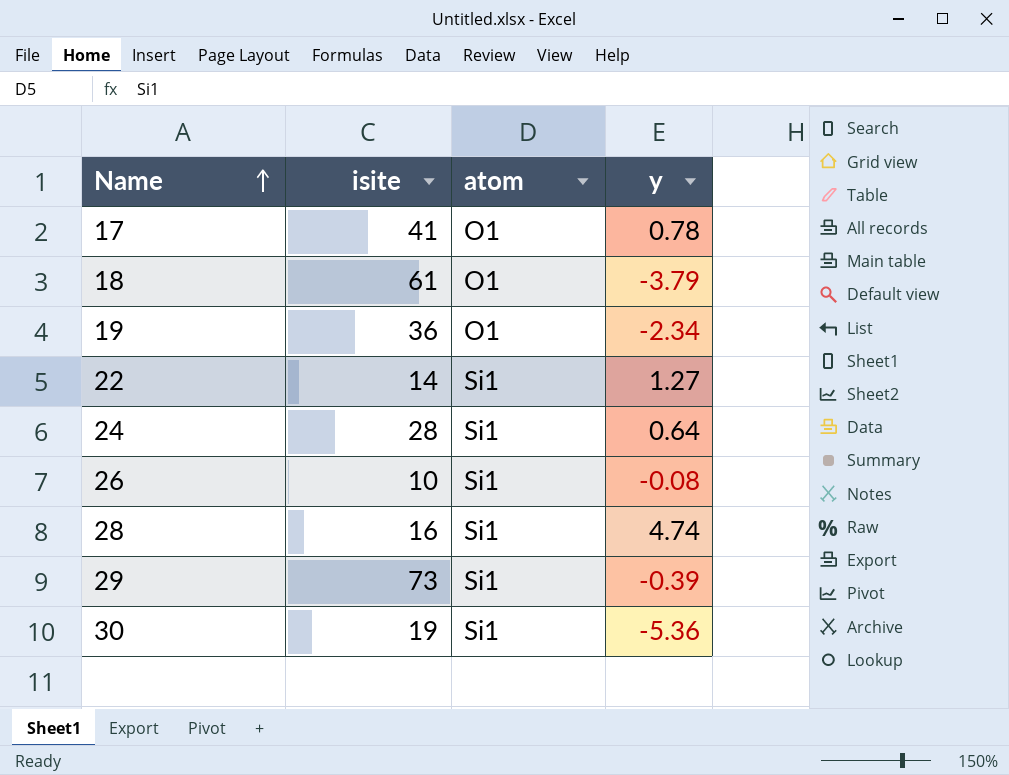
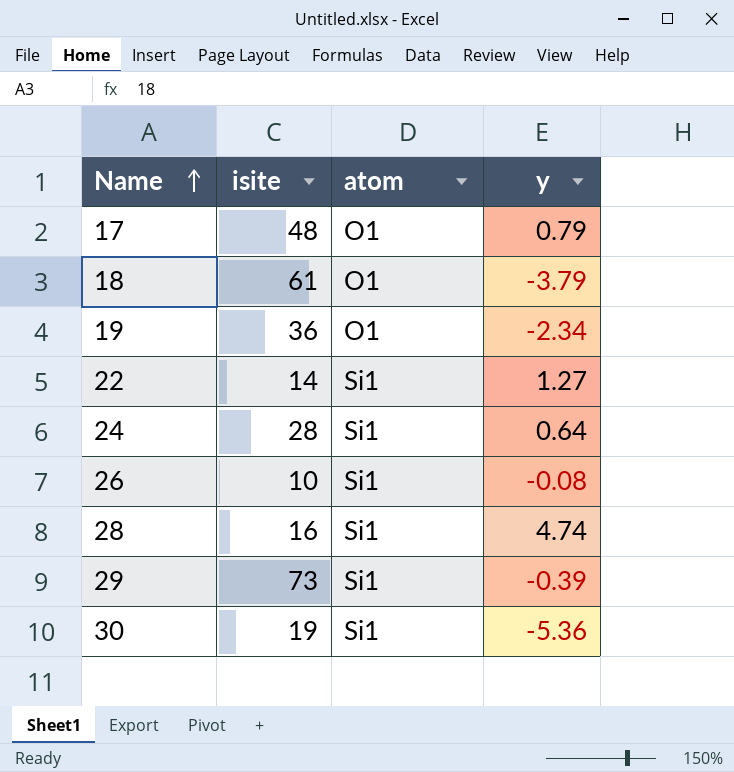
17 | isite: 41 -> 48
17 | y: 0.78 -> 0.79

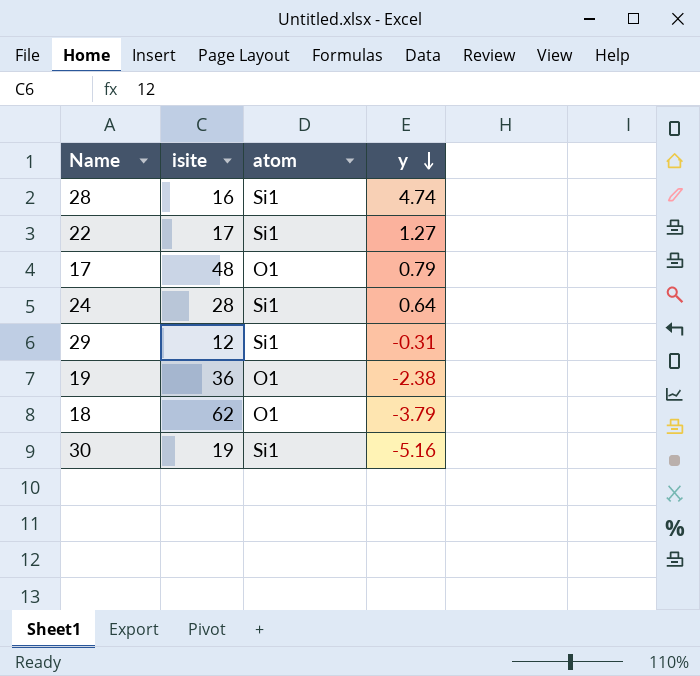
row order: Name ascending -> y descending
row 26: 10 | Si1 | -0.08 -> none
22 | isite: 14 -> 17
29 | isite: 73 -> 12
29 | y: -0.39 -> -0.31
19 | y: -2.34 -> -2.38
18 | isite: 61 -> 62
30 | y: -5.36 -> -5.16

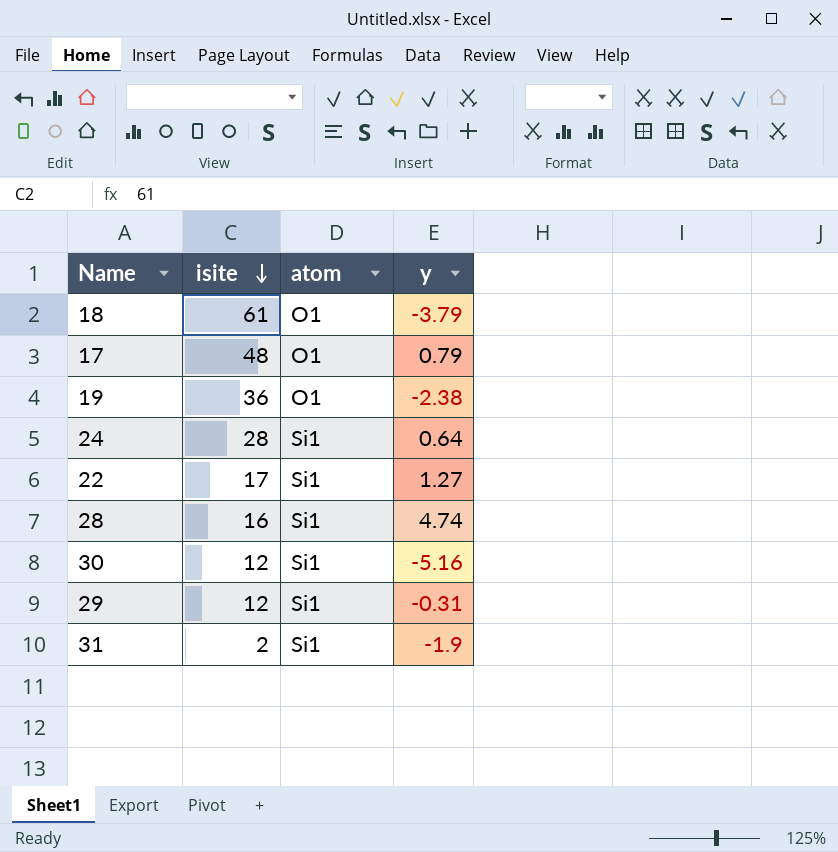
row order: y descending -> isite descending
18 | isite: 62 -> 61
30 | isite: 19 -> 12
row 31: none -> 2 | Si1 | -1.9

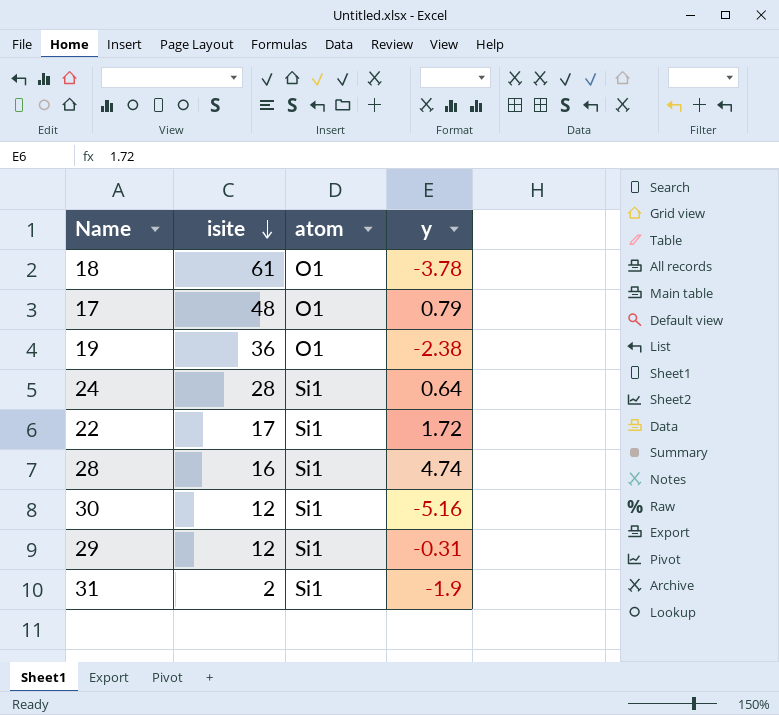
18 | y: -3.79 -> -3.78
22 | y: 1.27 -> 1.72

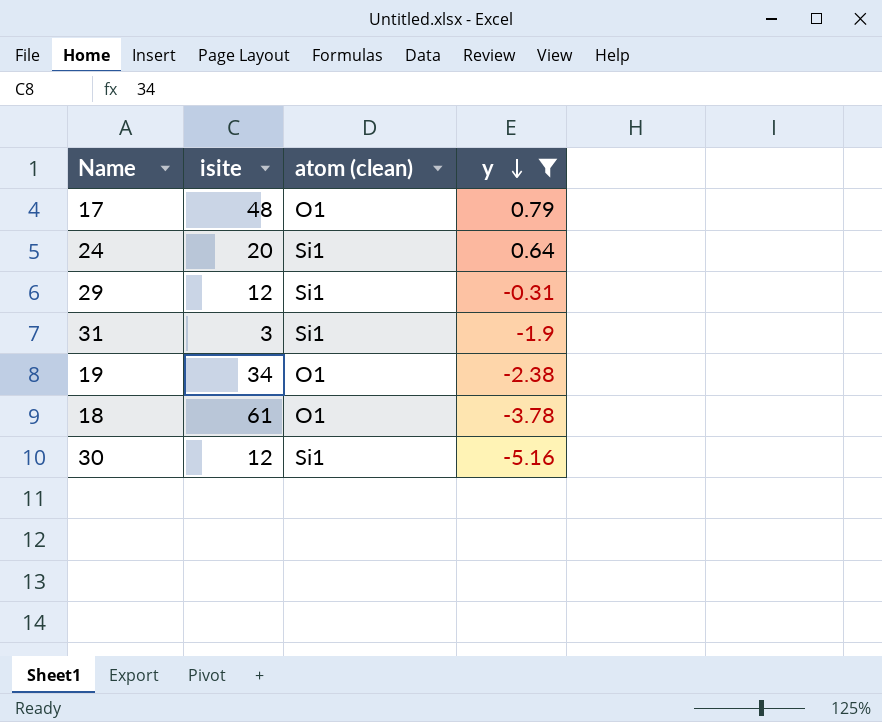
filter: none -> y <= 0.79
row order: isite descending -> y descending
column name: atom -> atom (clean)
24 | isite: 28 -> 20
31 | isite: 2 -> 3
19 | isite: 36 -> 34

